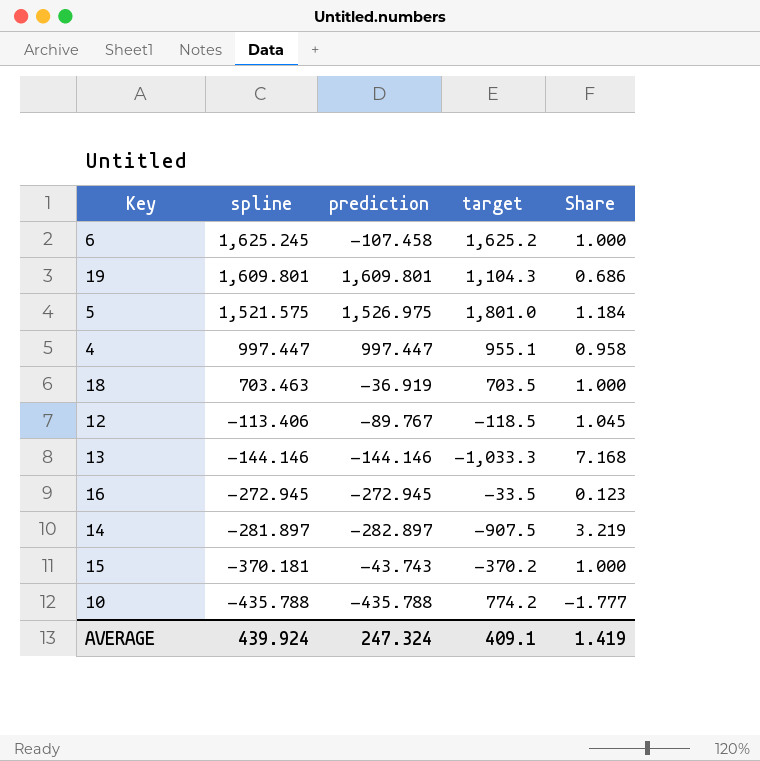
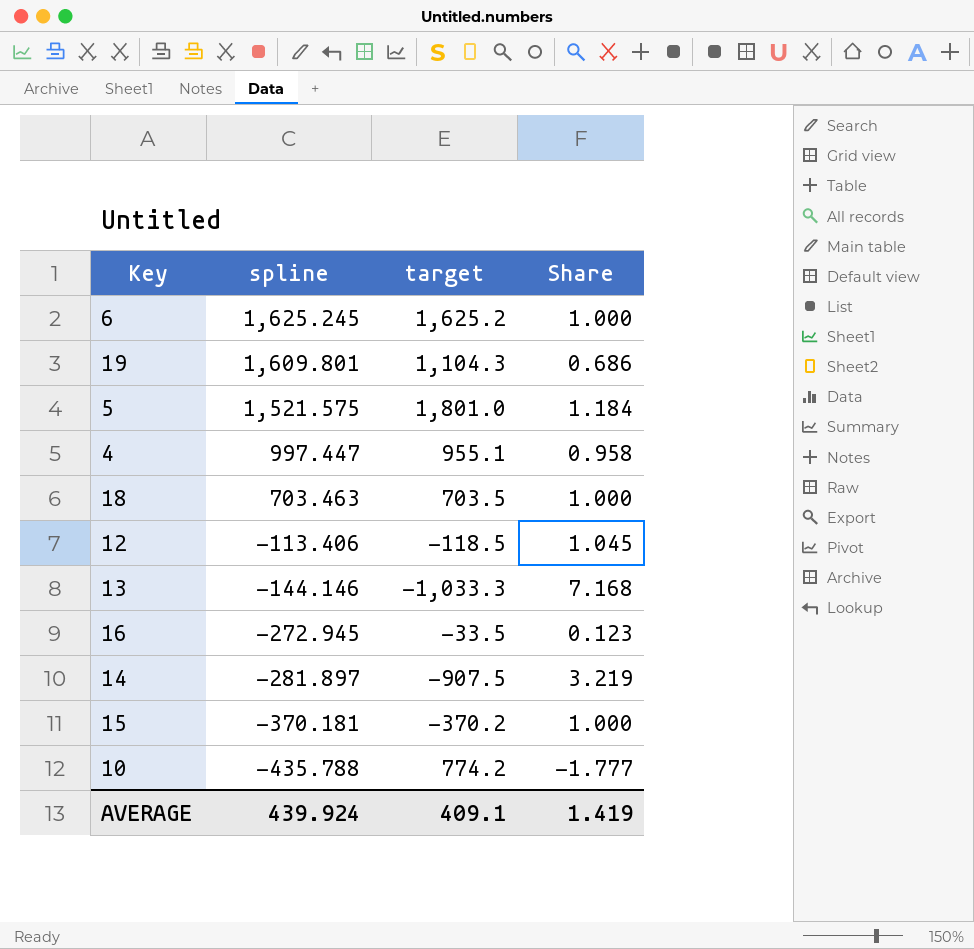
column prediction | position: 3 -> none

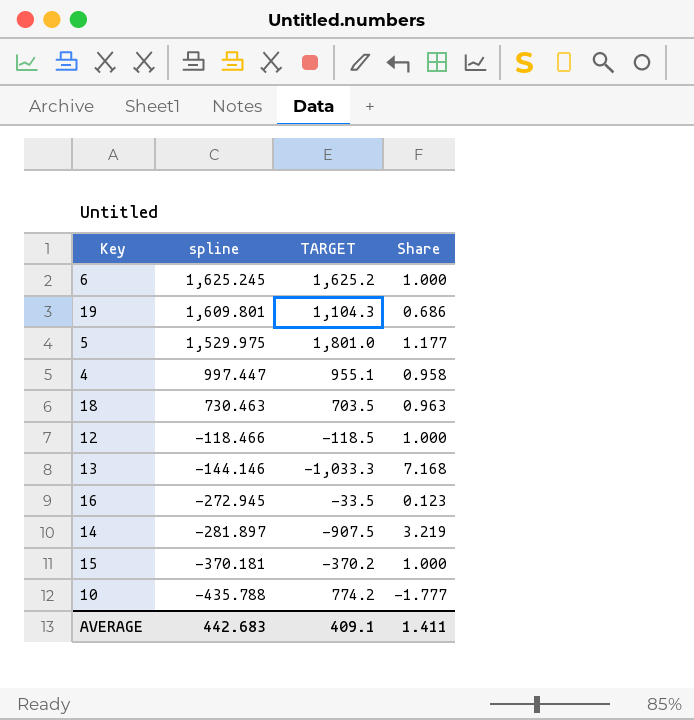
column name: target -> TARGET
5 | spline: 1,521.575 -> 1,529.975
5 | Share: 1.184 -> 1.177
18 | spline: 703.463 -> 730.463
18 | Share: 1.000 -> 0.963
12 | spline: -113.406 -> -118.466
12 | Share: 1.045 -> 1.000
AVERAGE | spline: 439.924 -> 442.683
AVERAGE | Share: 1.419 -> 1.411

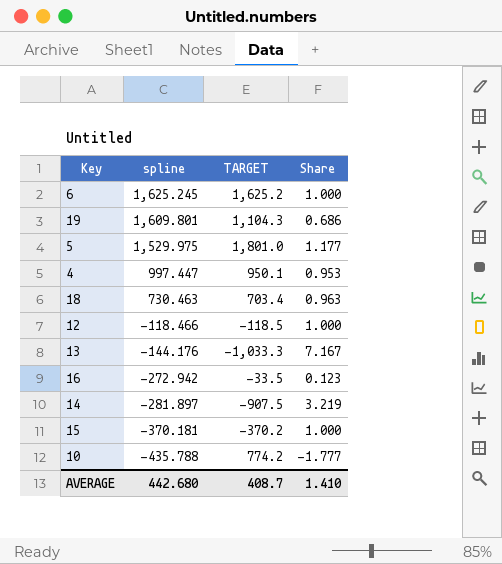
4 | TARGET: 955.1 -> 950.1
4 | Share: 0.958 -> 0.953
18 | TARGET: 703.5 -> 703.4
13 | spline: -144.146 -> -144.176
13 | Share: 7.168 -> 7.167
16 | spline: -272.945 -> -272.942
AVERAGE | spline: 442.683 -> 442.680
AVERAGE | TARGET: 409.1 -> 408.7
AVERAGE | Share: 1.411 -> 1.410

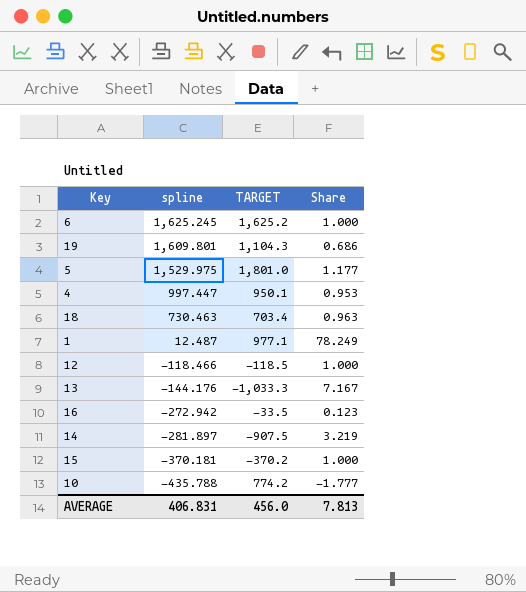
row 1: none -> 12.487 | 977.1 | 78.249
AVERAGE | spline: 442.680 -> 406.831
AVERAGE | TARGET: 408.7 -> 456.0
AVERAGE | Share: 1.410 -> 7.813

